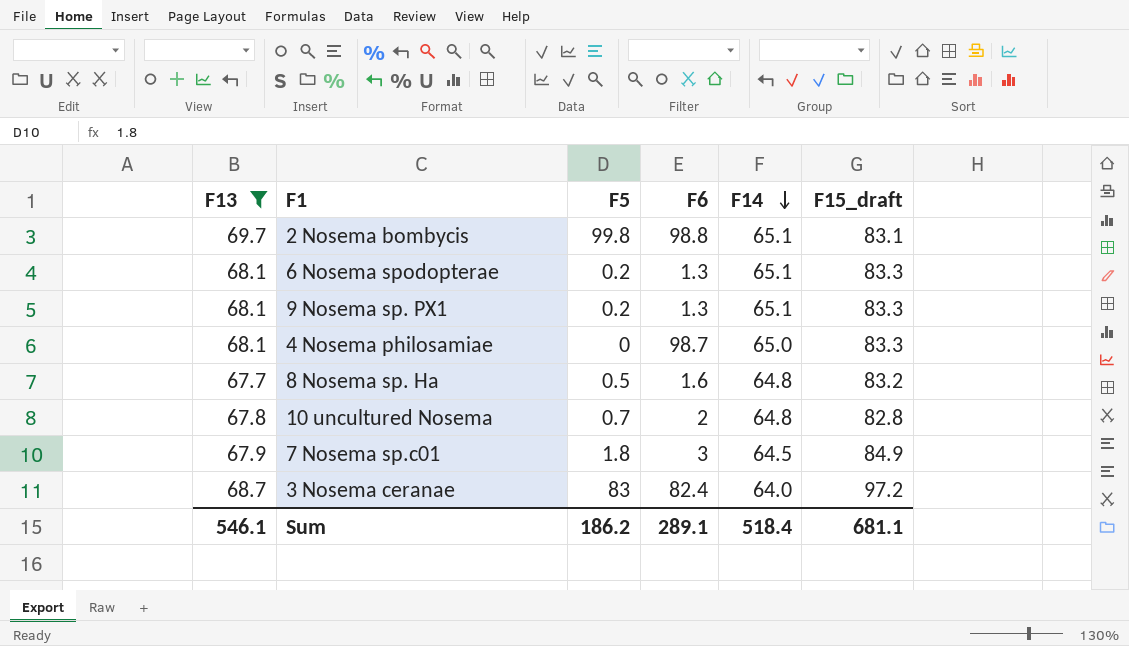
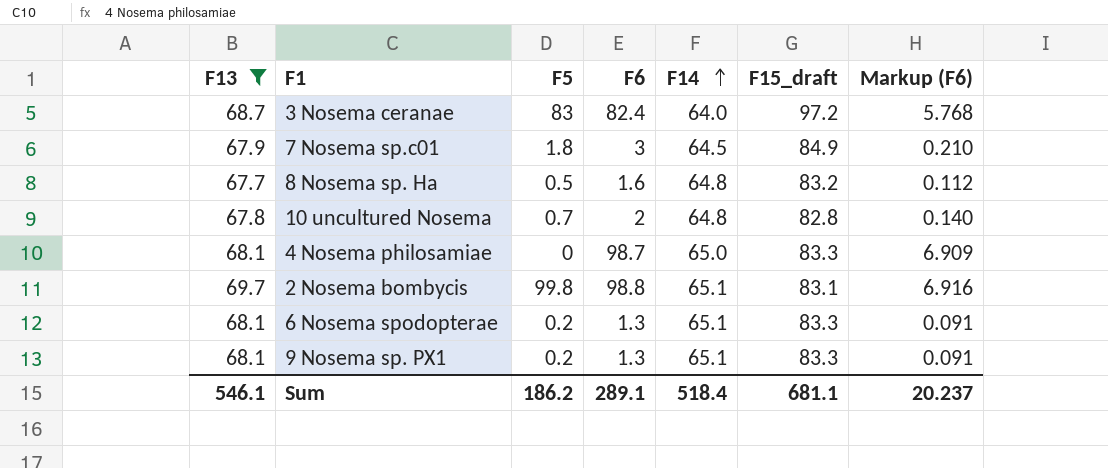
row order: F14 descending -> F14 ascending
column Markup (F6) | formula: none -> [F6] * 0.07

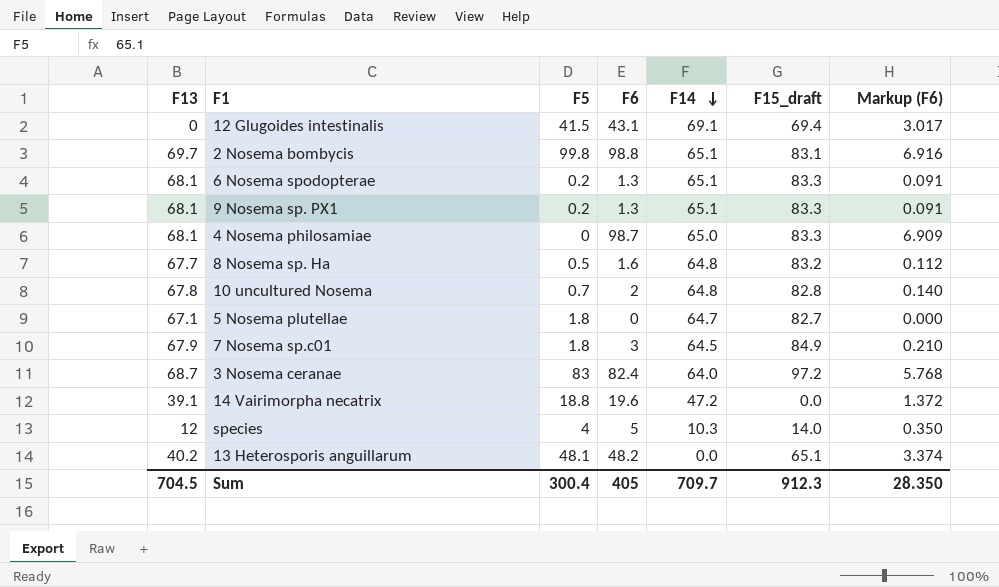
filter: F13 >= 67.7 -> none
row order: F14 ascending -> F14 descending
Sum | F13: 546.1 -> 704.5
Sum | F5: 186.2 -> 300.4
Sum | F6: 289.1 -> 405
Sum | F14: 518.4 -> 709.7
Sum | F15_draft: 681.1 -> 912.3
Sum | Markup (F6): 20.237 -> 28.350

